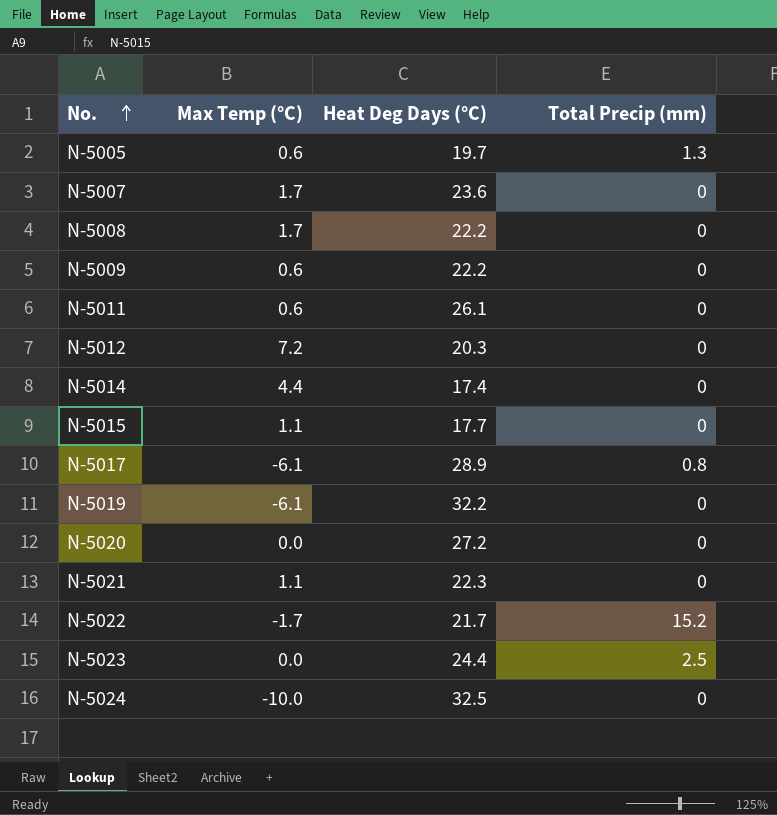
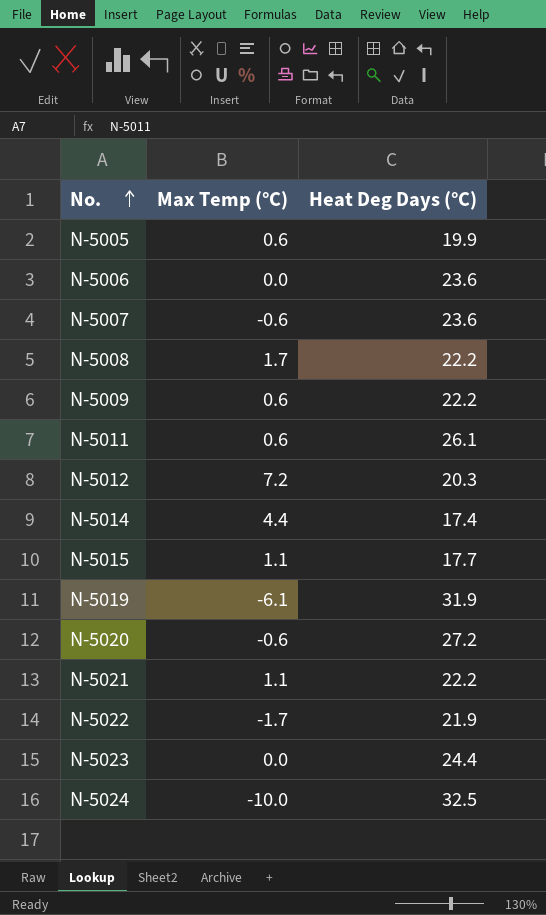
column Total Precip (mm) | position: 4 -> none
row N-5017: -6.1 | 28.9 | 0.8 -> none
N-5005 | Heat Deg Days (°C): 19.7 -> 19.9
row N-5006: none -> 0.0 | 23.6
N-5007 | Max Temp (°C): 1.7 -> -0.6
N-5019 | Heat Deg Days (°C): 32.2 -> 31.9
N-5020 | Max Temp (°C): 0.0 -> -0.6
N-5021 | Heat Deg Days (°C): 22.3 -> 22.2
N-5022 | Heat Deg Days (°C): 21.7 -> 21.9

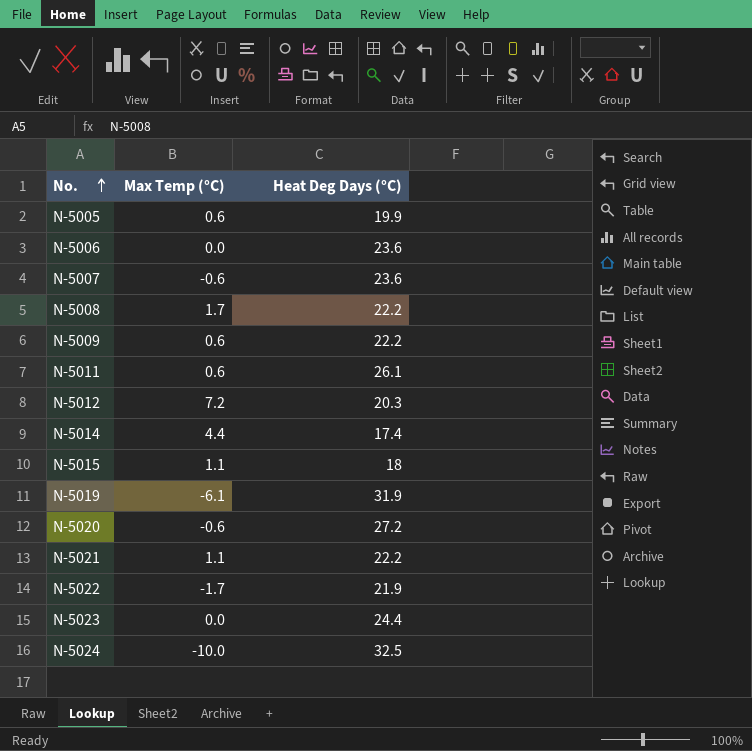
N-5015 | Heat Deg Days (°C): 17.7 -> 18

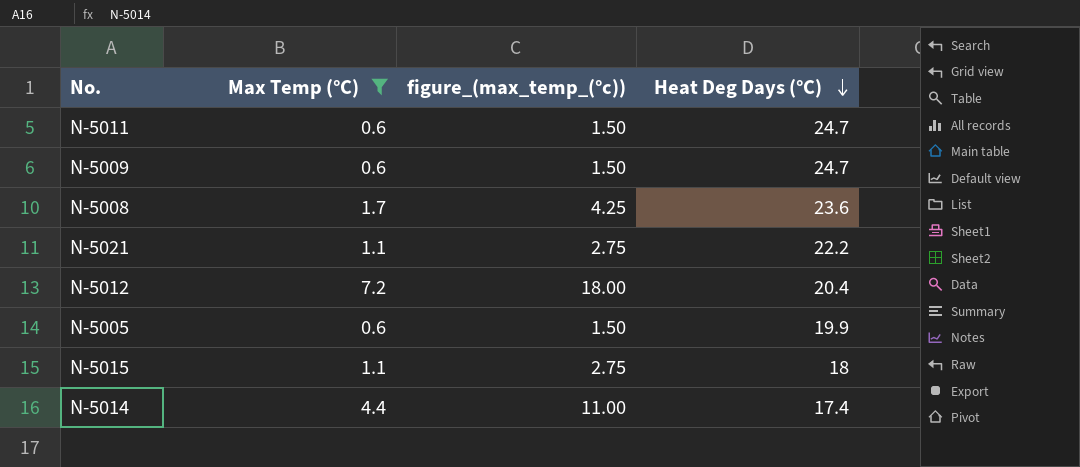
filter: none -> Max Temp (°C) >= 0.6
row order: No. ascending -> Heat Deg Days (°C) descending
column figure_(max_temp_(°c)) | formula: none -> [Max Temp (°C)] * 2.5
N-5011 | Heat Deg Days (°C): 26.1 -> 24.7
N-5009 | Heat Deg Days (°C): 22.2 -> 24.7
N-5008 | Heat Deg Days (°C): 22.2 -> 23.6
N-5012 | Heat Deg Days (°C): 20.3 -> 20.4

